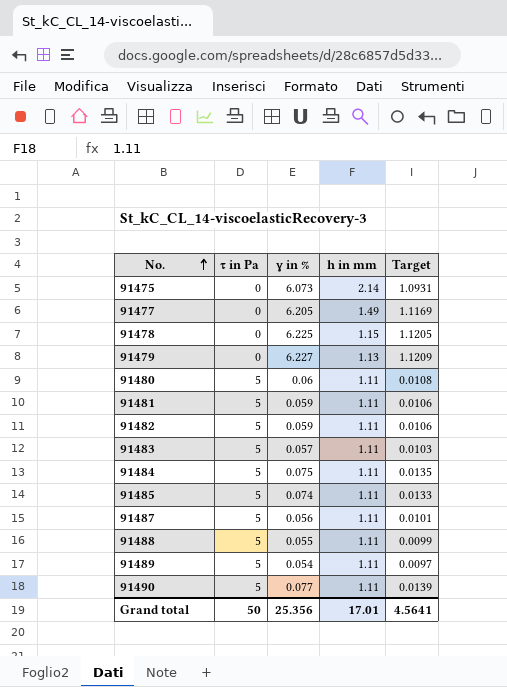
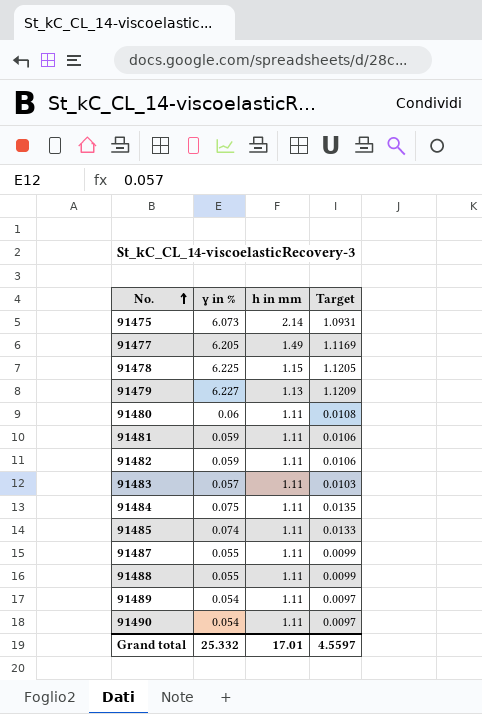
column τ in Pa | position: 2 -> none
91487 | ɣ in %: 0.056 -> 0.055
91487 | Target: 0.0101 -> 0.0099
91490 | ɣ in %: 0.077 -> 0.054
91490 | Target: 0.0139 -> 0.0097
Grand total | ɣ in %: 25.356 -> 25.332
Grand total | Target: 4.5641 -> 4.5597

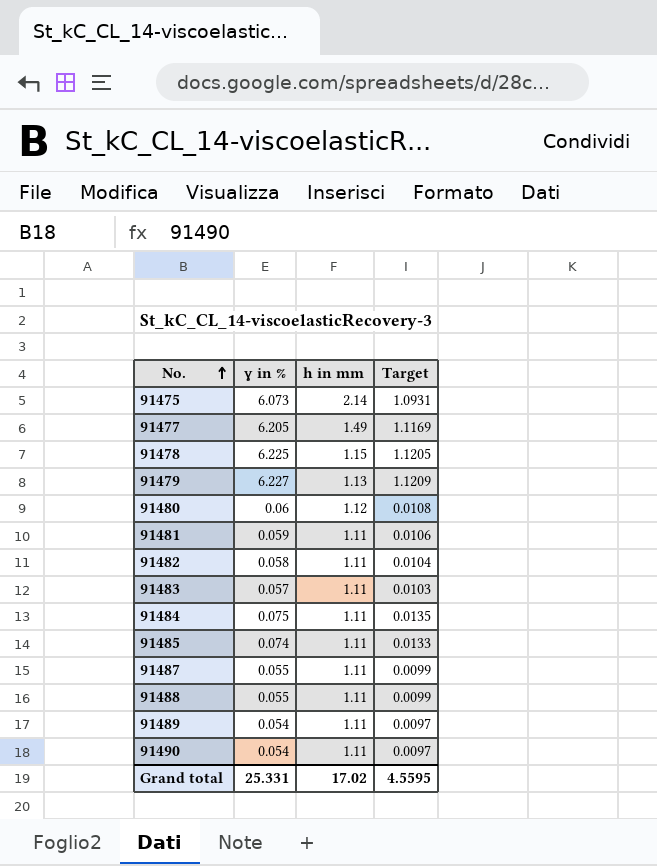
91480 | h in mm: 1.11 -> 1.12
91482 | ɣ in %: 0.059 -> 0.058
91482 | Target: 0.0106 -> 0.0104
Grand total | ɣ in %: 25.332 -> 25.331
Grand total | h in mm: 17.01 -> 17.02
Grand total | Target: 4.5597 -> 4.5595

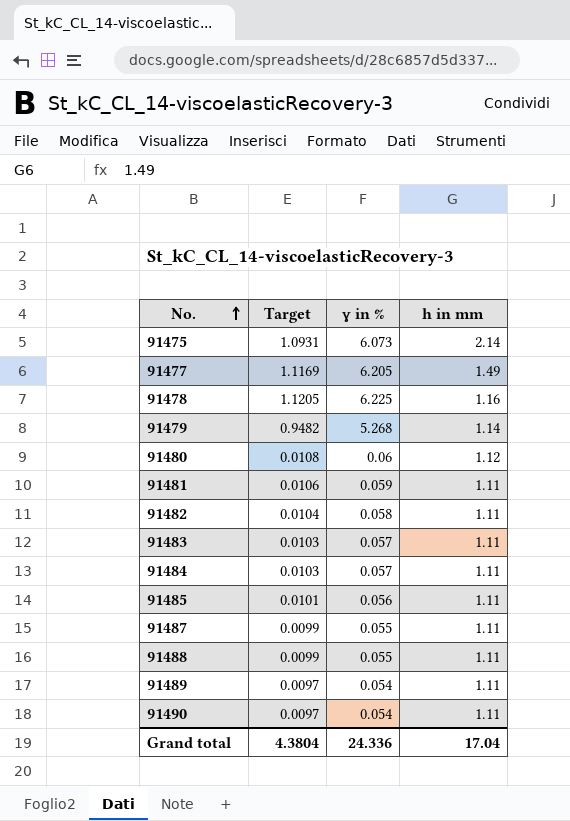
column Target | position: 4 -> 2
91478 | h in mm: 1.15 -> 1.16
91479 | Target: 1.1209 -> 0.9482
91479 | ɣ in %: 6.227 -> 5.268
91479 | h in mm: 1.13 -> 1.14
91484 | Target: 0.0135 -> 0.0103
91484 | ɣ in %: 0.075 -> 0.057
91485 | Target: 0.0133 -> 0.0101
91485 | ɣ in %: 0.074 -> 0.056
Grand total | Target: 4.5595 -> 4.3804
Grand total | ɣ in %: 25.331 -> 24.336
Grand total | h in mm: 17.02 -> 17.04

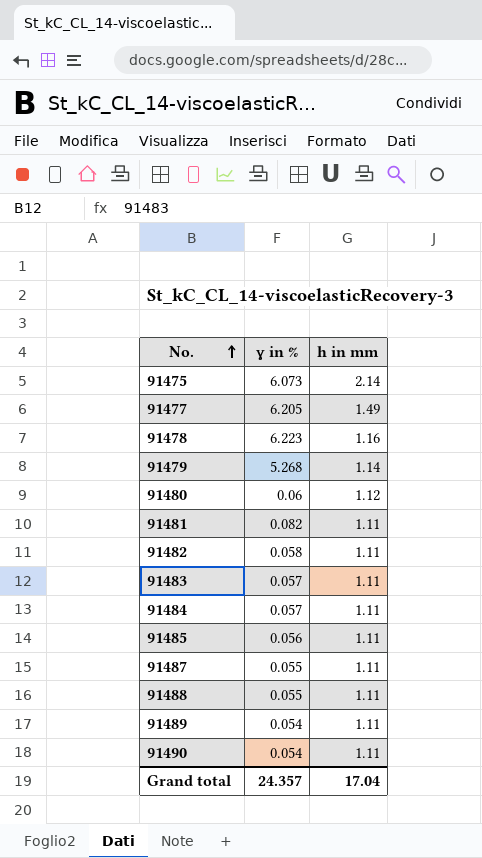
column Target | formula: [ɣ in %] * 0.18 -> none
91478 | ɣ in %: 6.225 -> 6.223
91481 | ɣ in %: 0.059 -> 0.082
Grand total | ɣ in %: 24.336 -> 24.357

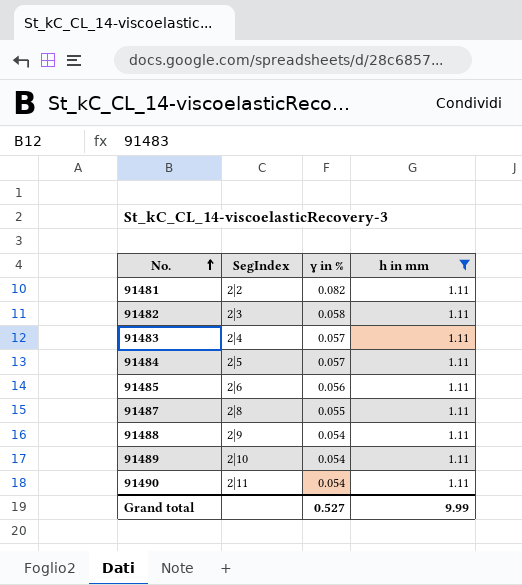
filter: none -> h in mm = 1.11
column SegIndex | position: none -> 2
91488 | ɣ in %: 0.055 -> 0.054
Grand total | ɣ in %: 24.357 -> 0.527
Grand total | h in mm: 17.04 -> 9.99

